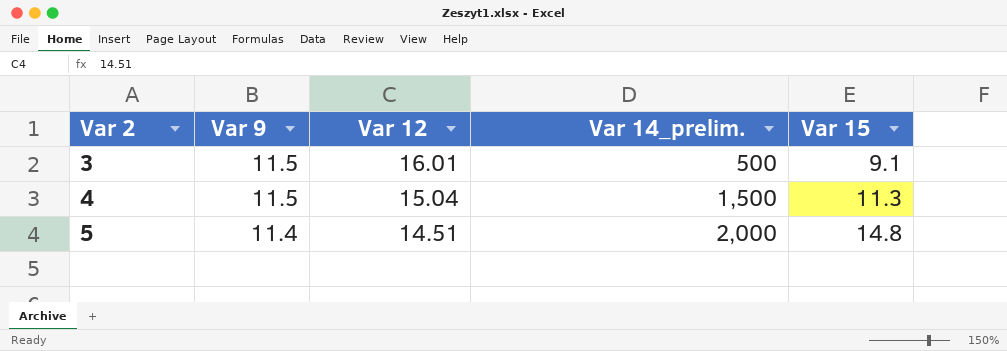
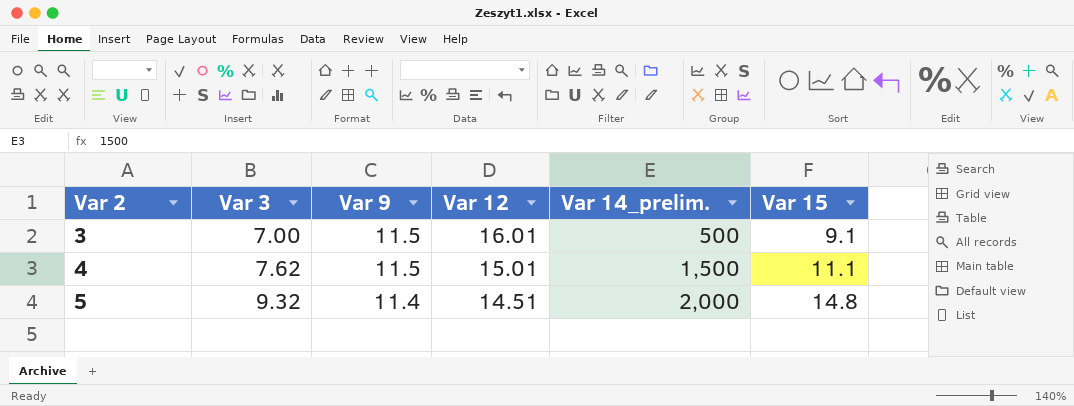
column Var 3 | position: none -> 2
4 | Var 12: 15.04 -> 15.01
4 | Var 15: 11.3 -> 11.1

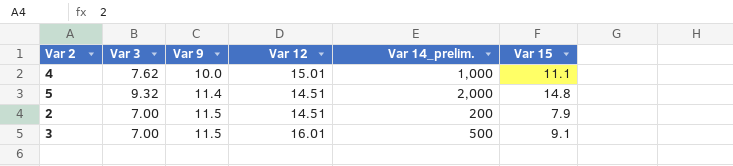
row order: Var 2 ascending -> Var 9 ascending
4 | Var 9: 11.5 -> 10.0
4 | Var 14_prelim.: 1,500 -> 1,000
row 2: none -> 7.00 | 11.5 | 14.51 | 200 | 7.9

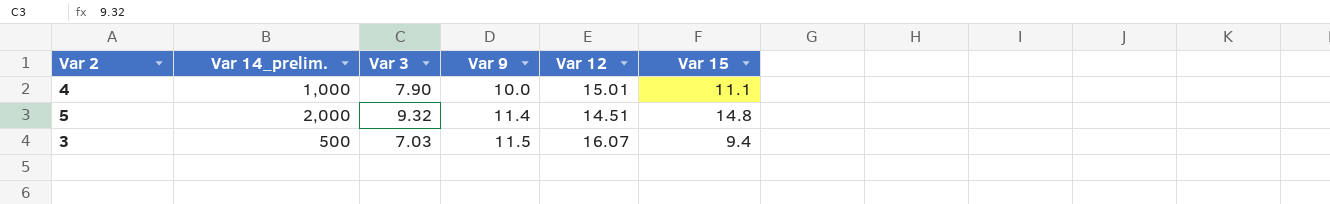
column Var 14_prelim. | position: 5 -> 2
row 2: 7.00 | 11.5 | 14.51 | 200 | 7.9 -> none
4 | Var 3: 7.62 -> 7.90
3 | Var 3: 7.00 -> 7.03
3 | Var 12: 16.01 -> 16.07
3 | Var 15: 9.1 -> 9.4

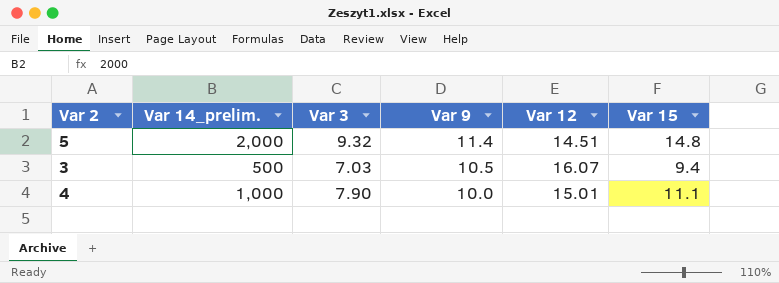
row order: Var 9 ascending -> Var 9 descending
3 | Var 9: 11.5 -> 10.5

